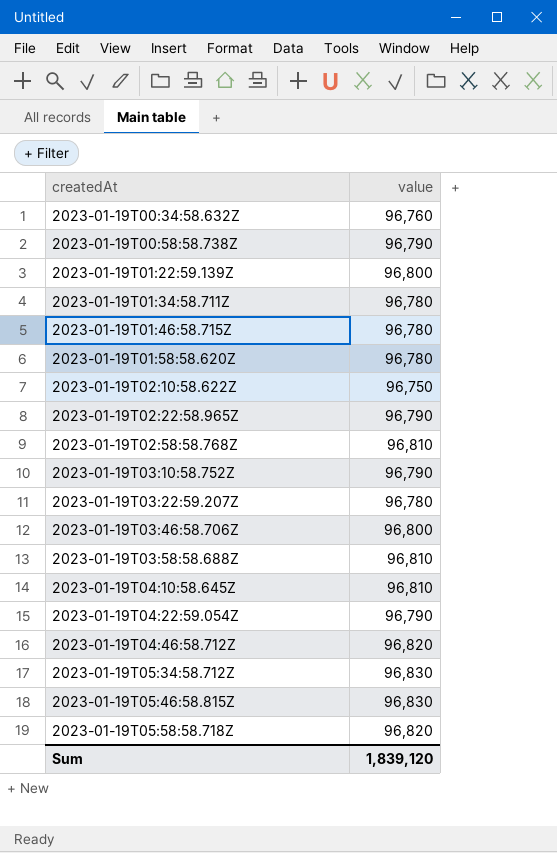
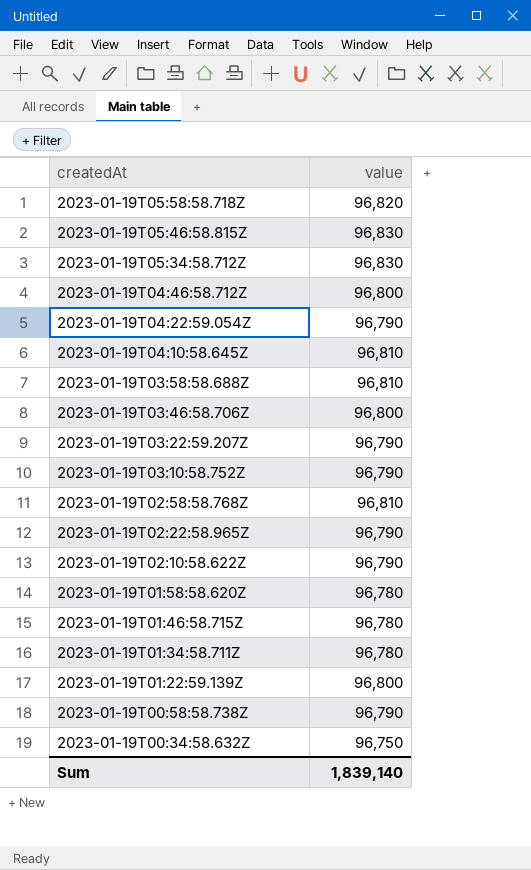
row order: createdAt ascending -> createdAt descending
2023-01-19T04:46:58.712Z | value: 96,820 -> 96,800
2023-01-19T03:22:59.207Z | value: 96,780 -> 96,790
2023-01-19T02:10:58.622Z | value: 96,750 -> 96,790
2023-01-19T00:34:58.632Z | value: 96,760 -> 96,750
Sum | value: 1,839,120 -> 1,839,140

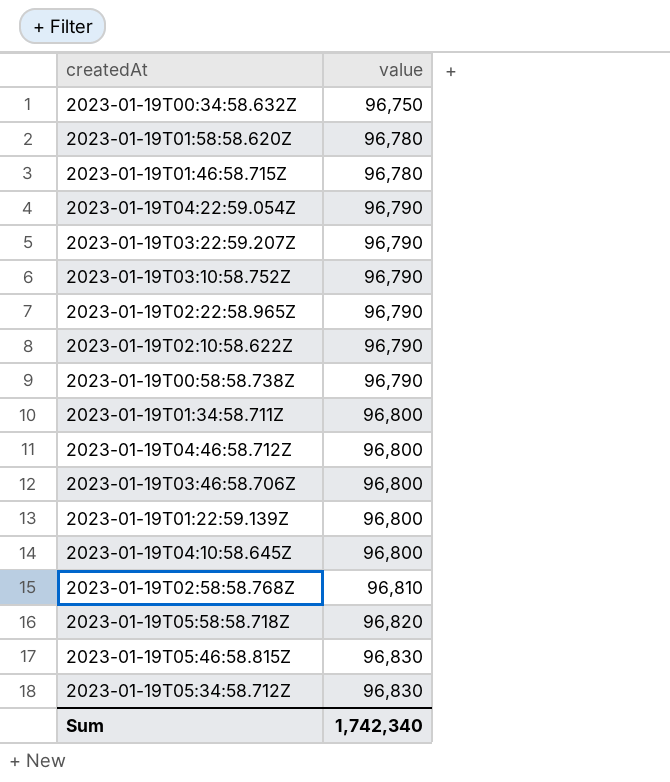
row order: createdAt descending -> value ascending
row 2023-01-19T03:58:58.688Z: 96,810 -> none
2023-01-19T01:34:58.711Z | value: 96,780 -> 96,800
2023-01-19T04:10:58.645Z | value: 96,810 -> 96,800
Sum | value: 1,839,140 -> 1,742,340

